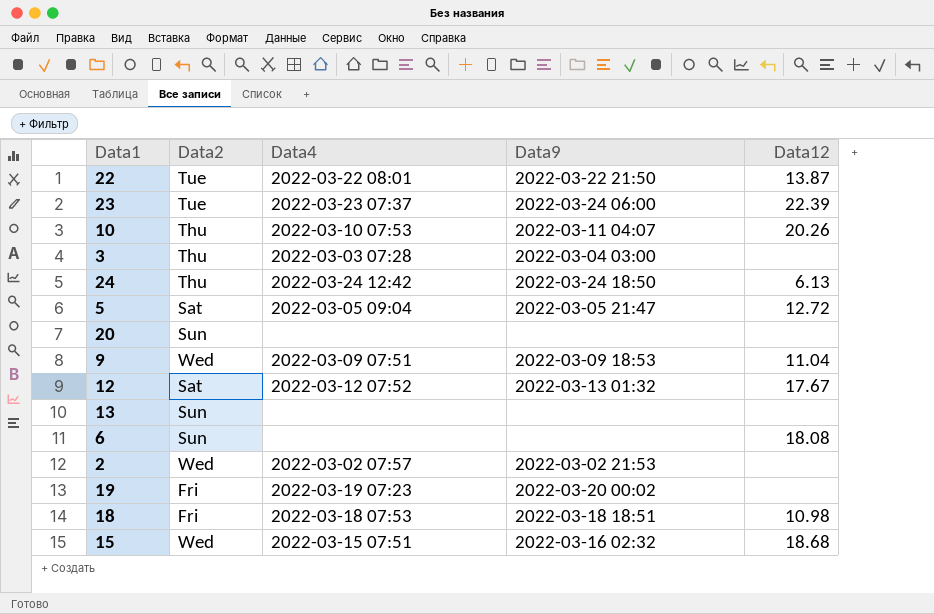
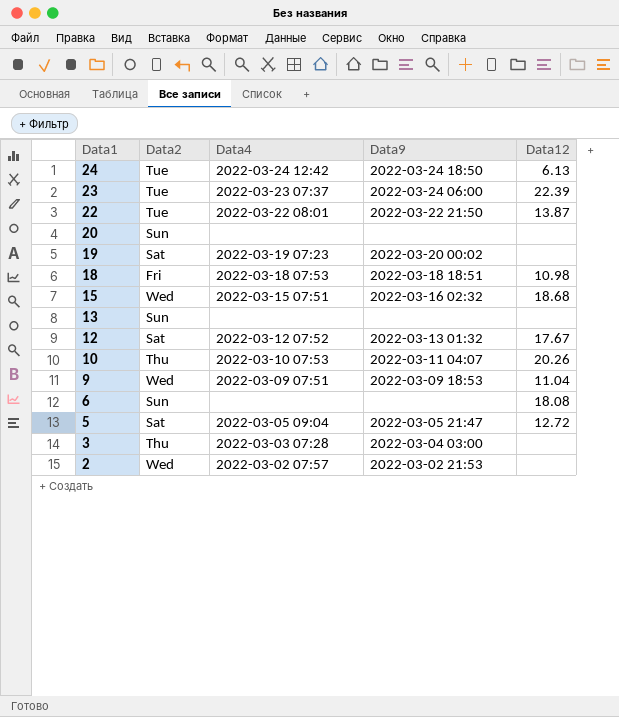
row order: none -> Data1 descending
24 | Data2: Thu -> Tue
19 | Data2: Fri -> Sat

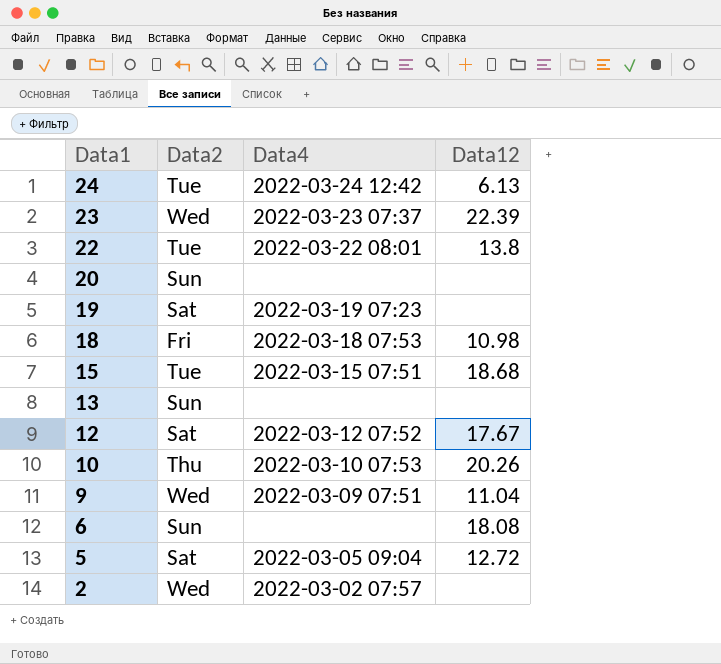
column Data9 | position: 4 -> none
row 3: Thu | 2022-03-03 07:28 | 2022-03-04 03:00 | none -> none
23 | Data2: Tue -> Wed
22 | Data12: 13.87 -> 13.8
15 | Data2: Wed -> Tue

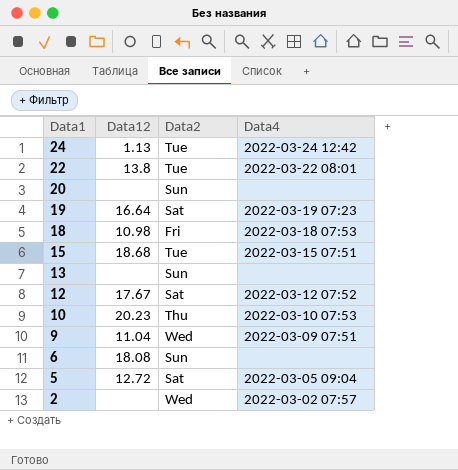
column Data12 | position: 4 -> 2
row 23: Wed | 2022-03-23 07:37 | 22.39 -> none
24 | Data12: 6.13 -> 1.13
19 | Data12: none -> 16.64
10 | Data12: 20.26 -> 20.23

